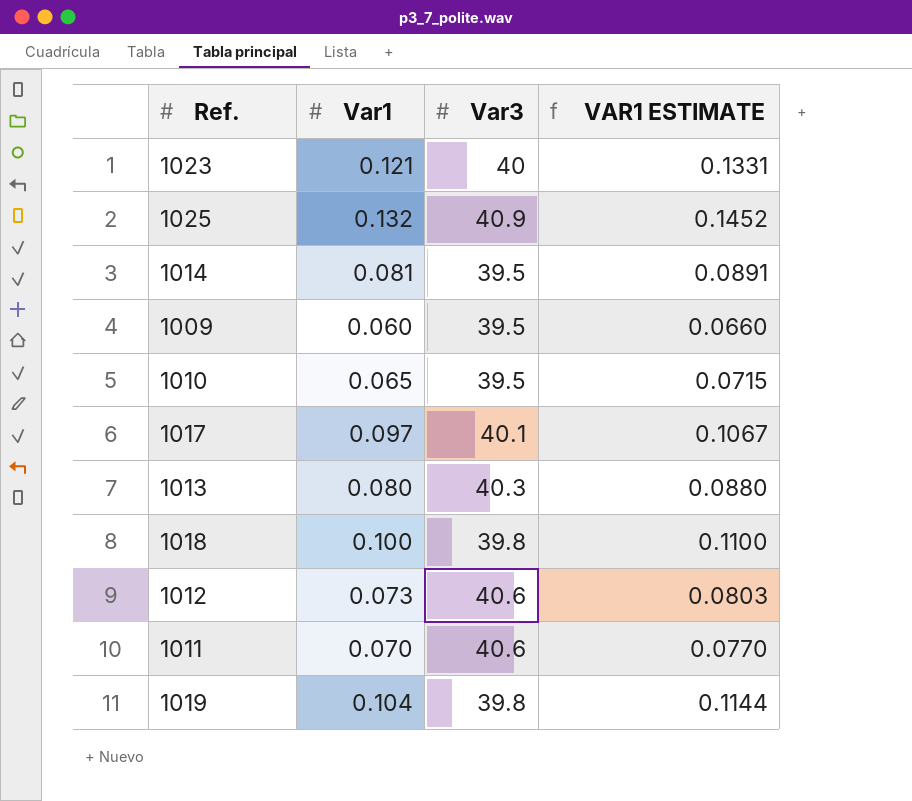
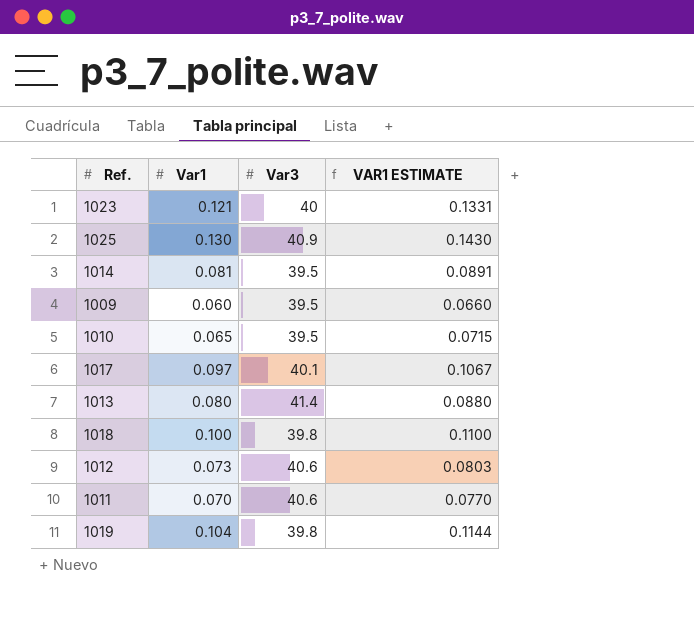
1025 | Var1: 0.132 -> 0.130
1025 | VAR1 ESTIMATE: 0.1452 -> 0.1430
1013 | Var3: 40.3 -> 41.4

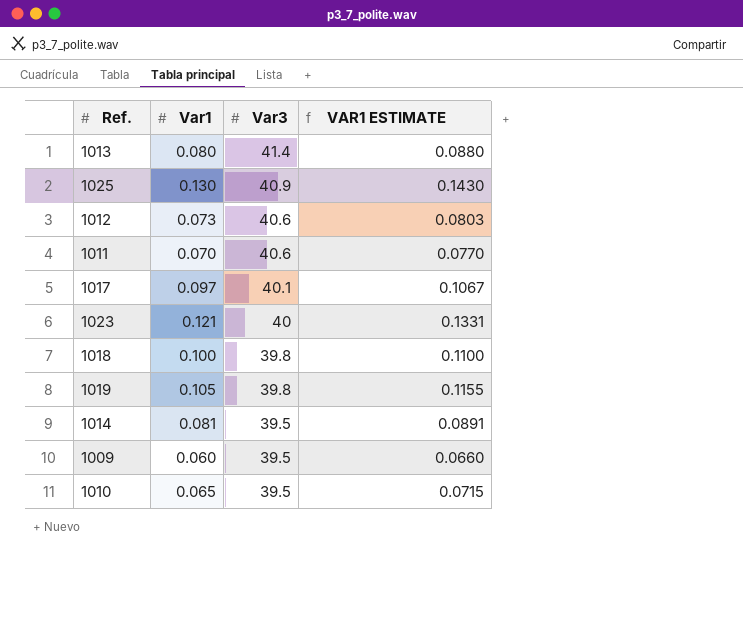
row order: none -> Var3 descending
1019 | Var1: 0.104 -> 0.105
1019 | VAR1 ESTIMATE: 0.1144 -> 0.1155

